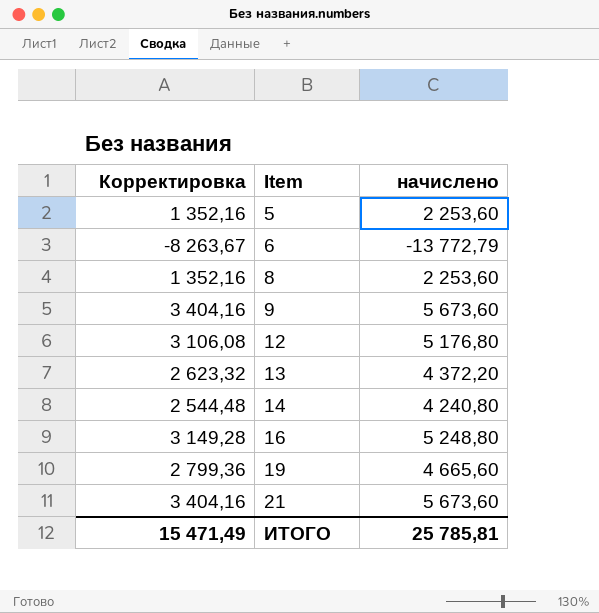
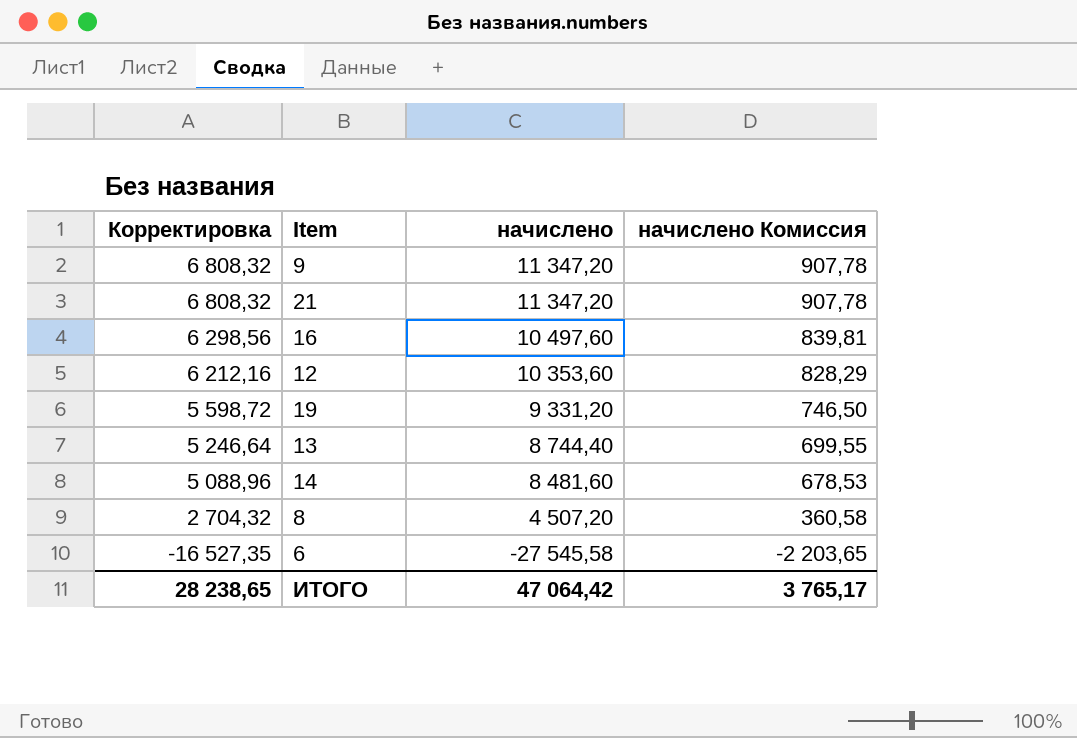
row order: Item ascending -> Корректировка descending
column начислено Комиссия | formula: none -> [начислено] * 0,08
row 5: 1 352,16 | 2 253,60 -> none
9 | Корректировка: 3 404,16 -> 6 808,32
9 | начислено: 5 673,60 -> 11 347,20
21 | Корректировка: 3 404,16 -> 6 808,32
21 | начислено: 5 673,60 -> 11 347,20
16 | Корректировка: 3 149,28 -> 6 298,56
16 | начислено: 5 248,80 -> 10 497,60
12 | Корректировка: 3 106,08 -> 6 212,16
12 | начислено: 5 176,80 -> 10 353,60
19 | Корректировка: 2 799,36 -> 5 598,72
19 | начислено: 4 665,60 -> 9 331,20
13 | Корректировка: 2 623,32 -> 5 246,64
13 | начислено: 4 372,20 -> 8 744,40
14 | Корректировка: 2 544,48 -> 5 088,96
14 | начислено: 4 240,80 -> 8 481,60
8 | Корректировка: 1 352,16 -> 2 704,32
8 | начислено: 2 253,60 -> 4 507,20
6 | Корректировка: -8 263,67 -> -16 527,35
6 | начислено: -13 772,79 -> -27 545,58
ИТОГО | Корректировка: 15 471,49 -> 28 238,65
ИТОГО | начислено: 25 785,81 -> 47 064,42

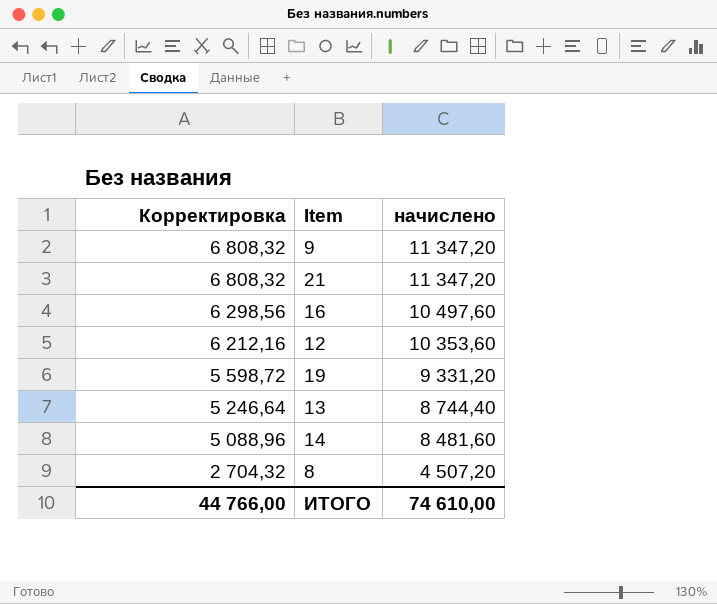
column начислено Комиссия | formula: [начислено] * 0,08 -> none
row 6: -16 527,35 | -27 545,58 | -2 203,65 -> none
ИТОГО | Корректировка: 28 238,65 -> 44 766,00
ИТОГО | начислено: 47 064,42 -> 74 610,00

